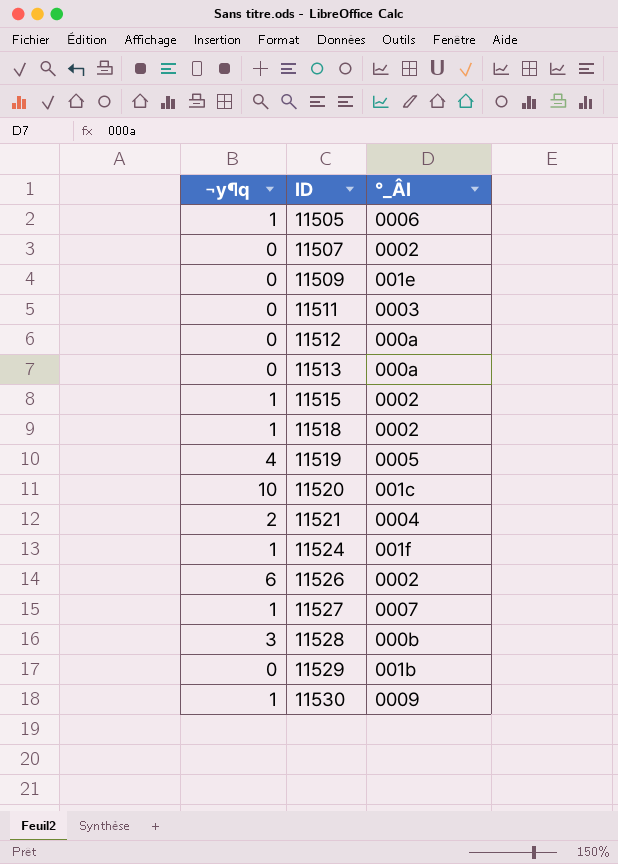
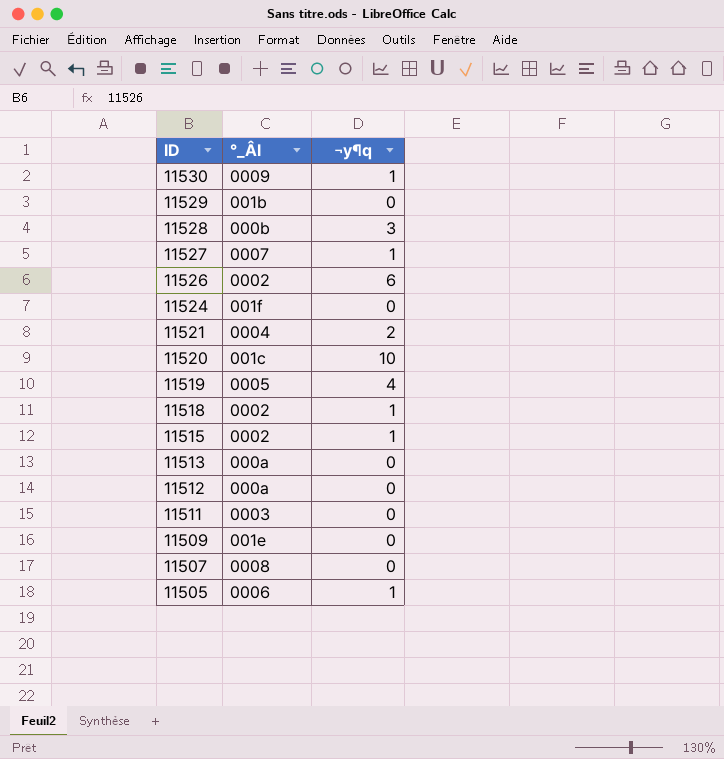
row order: ID ascending -> ID descending
column ¬y¶q | position: 1 -> 3
11524 | ¬y¶q: 1 -> 0
11507 | °_ÂI: 0002 -> 0008

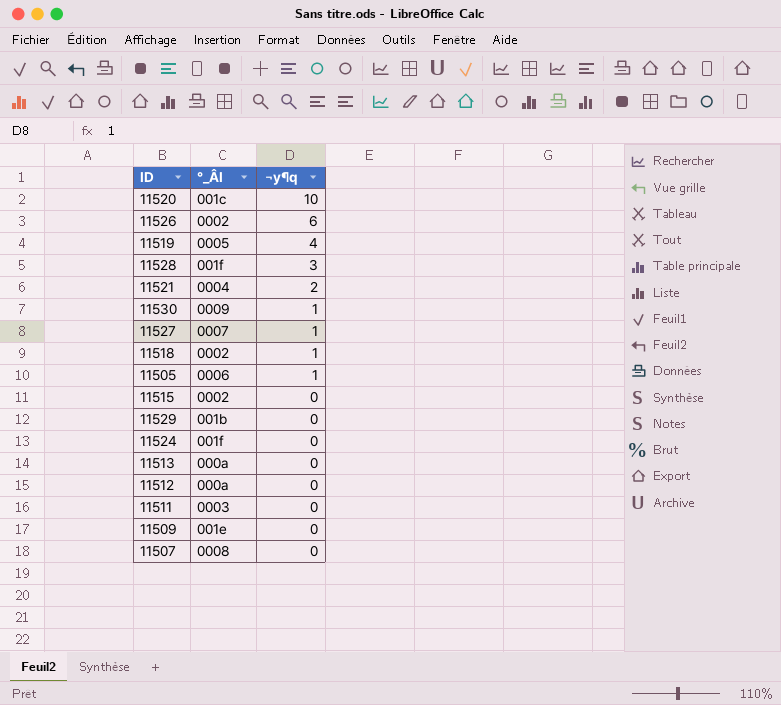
row order: ID descending -> ¬y¶q descending
11528 | °_ÂI: 000b -> 001f
11515 | ¬y¶q: 1 -> 0

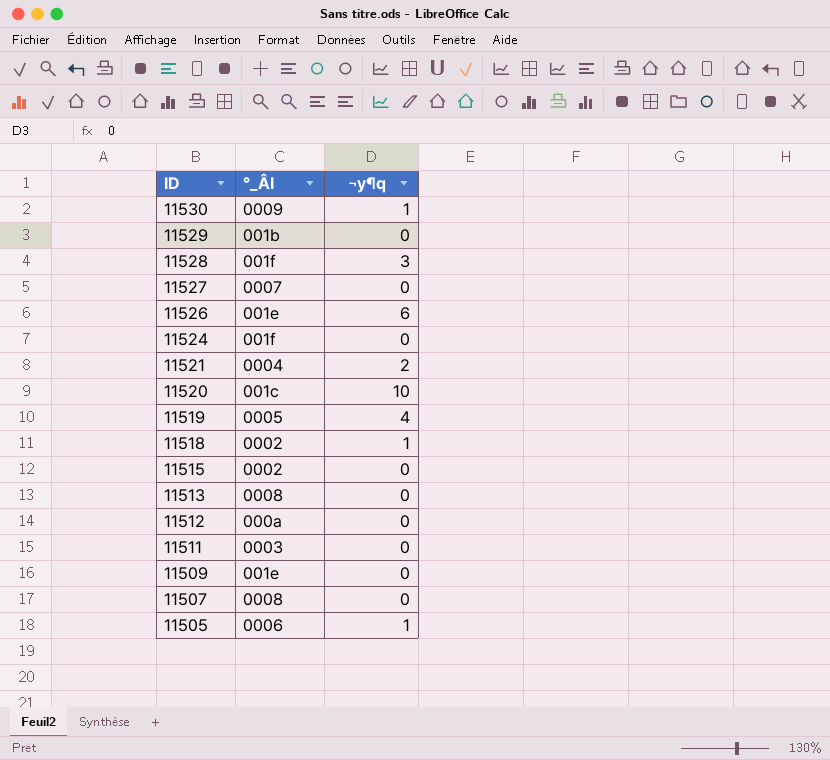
row order: ¬y¶q descending -> ID descending
11527 | ¬y¶q: 1 -> 0
11526 | °_ÂI: 0002 -> 001e
11513 | °_ÂI: 000a -> 0008

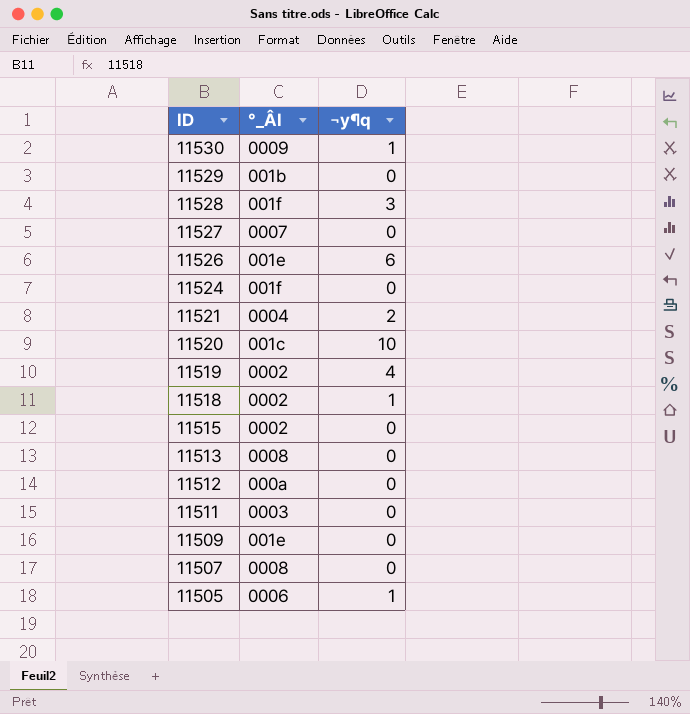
11519 | °_ÂI: 0005 -> 0002

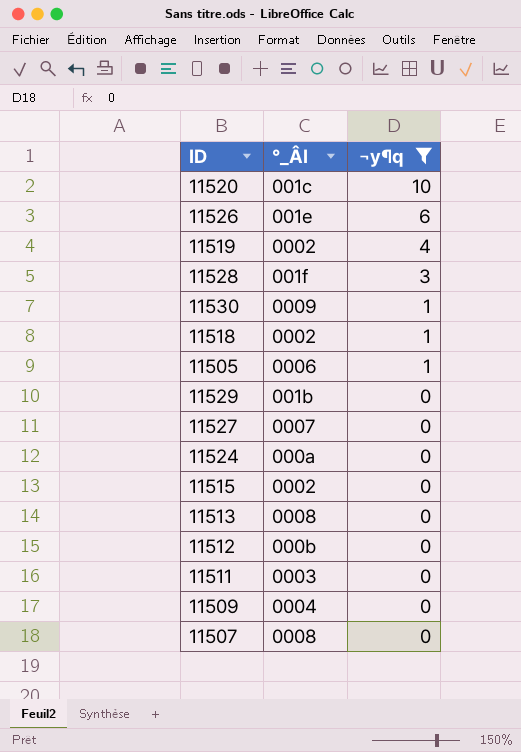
filter: none -> ¬y¶q != 2
row order: ID descending -> ¬y¶q descending
11524 | °_ÂI: 001f -> 000a
11512 | °_ÂI: 000a -> 000b
11509 | °_ÂI: 001e -> 0004

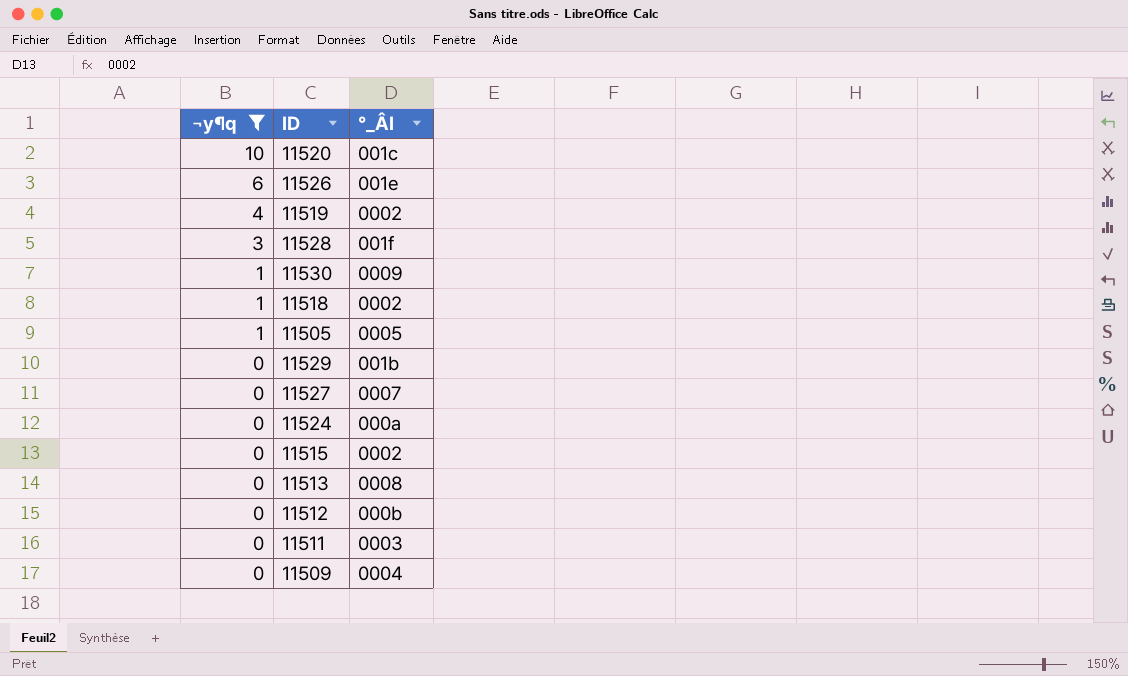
column ¬y¶q | position: 3 -> 1
row 11507: 0008 | 0 -> none
11505 | °_ÂI: 0006 -> 0005

